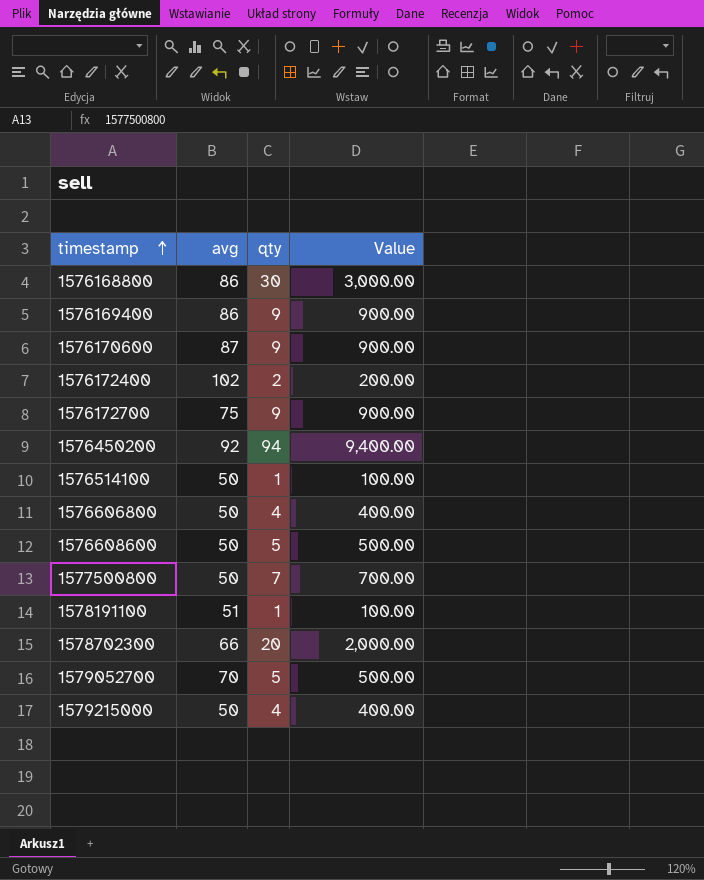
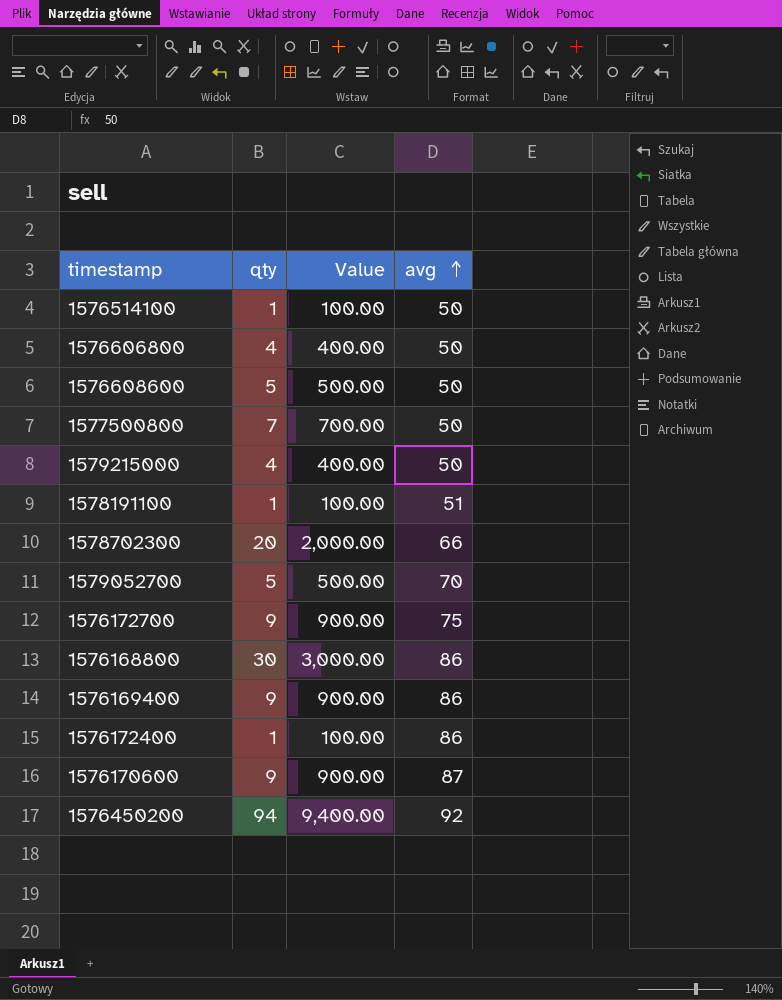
row order: timestamp ascending -> avg ascending
column avg | position: 2 -> 4
1576172400 | qty: 2 -> 1
1576172400 | Value: 200.00 -> 100.00
1576172400 | avg: 102 -> 86

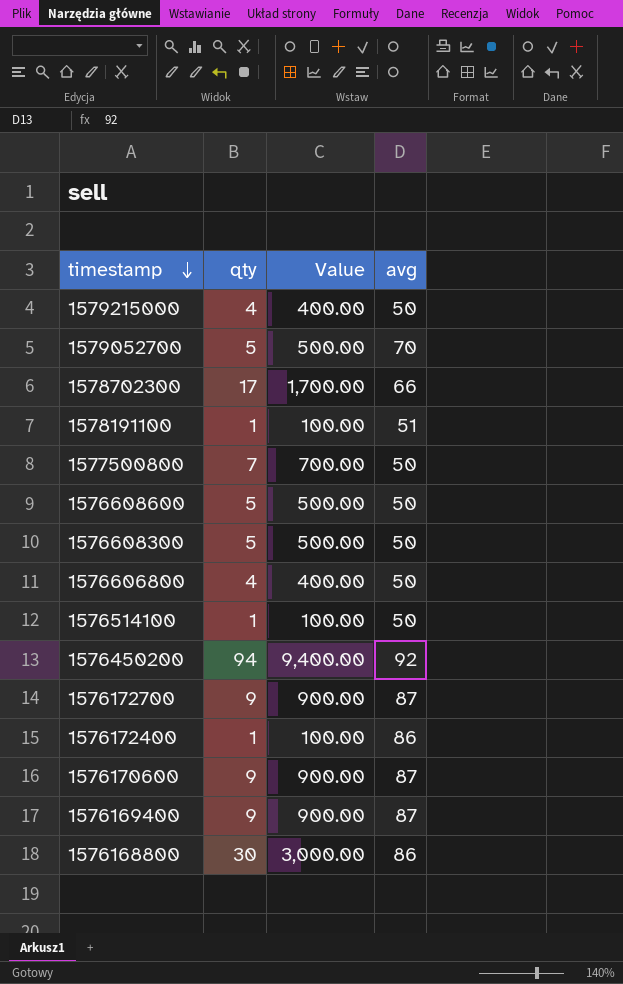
row order: avg ascending -> timestamp descending
1578702300 | qty: 20 -> 17
1578702300 | Value: 2,000.00 -> 1,700.00
row 1576608300: none -> 5 | 500.00 | 50
1576172700 | avg: 75 -> 87
1576169400 | avg: 86 -> 87

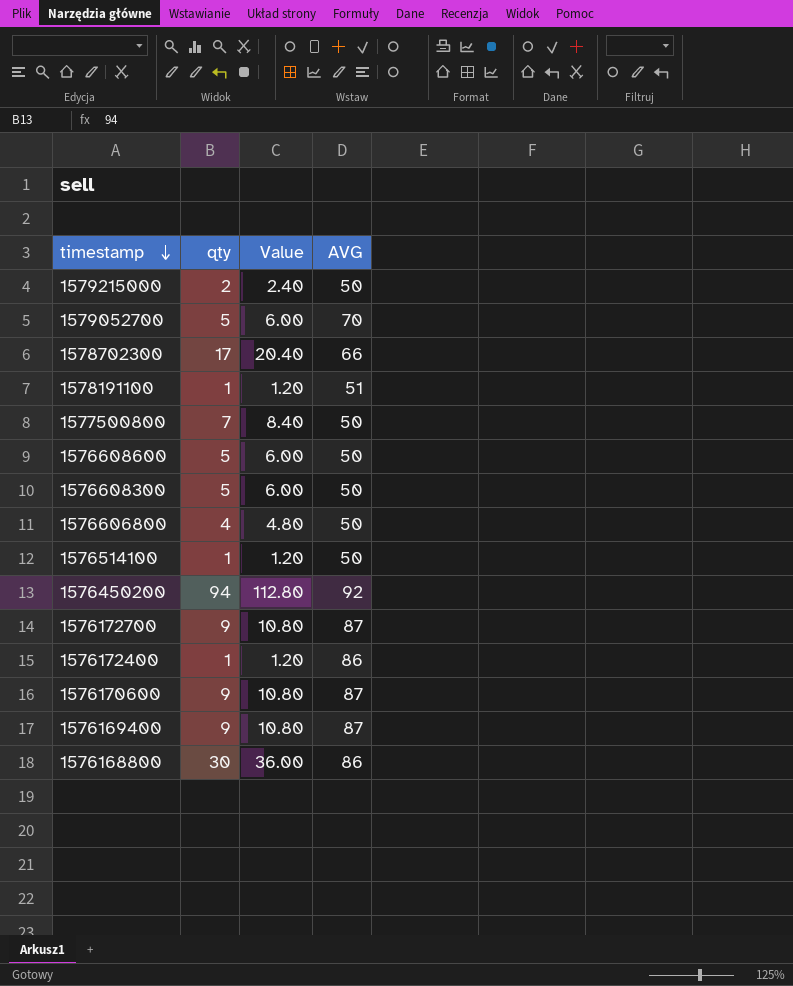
column Value | formula: [qty] * 100 -> [qty] * 1.2
column name: avg -> AVG
1579215000 | qty: 4 -> 2

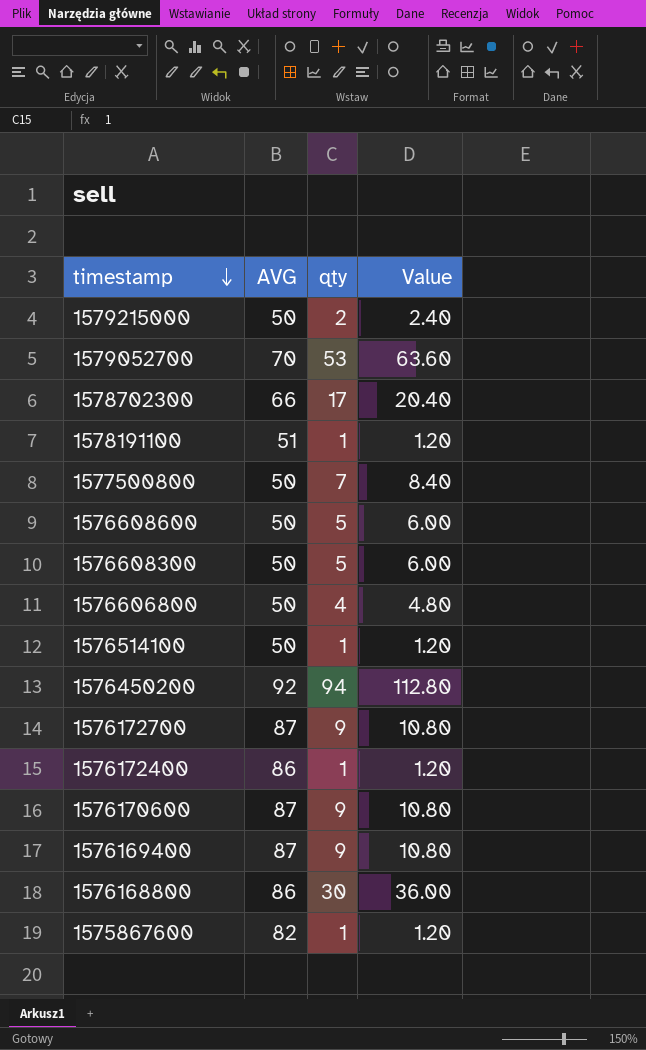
column AVG | position: 4 -> 2
1579052700 | qty: 5 -> 53
1579052700 | Value: 6.00 -> 63.60
row 1575867600: none -> 82 | 1 | 1.20

